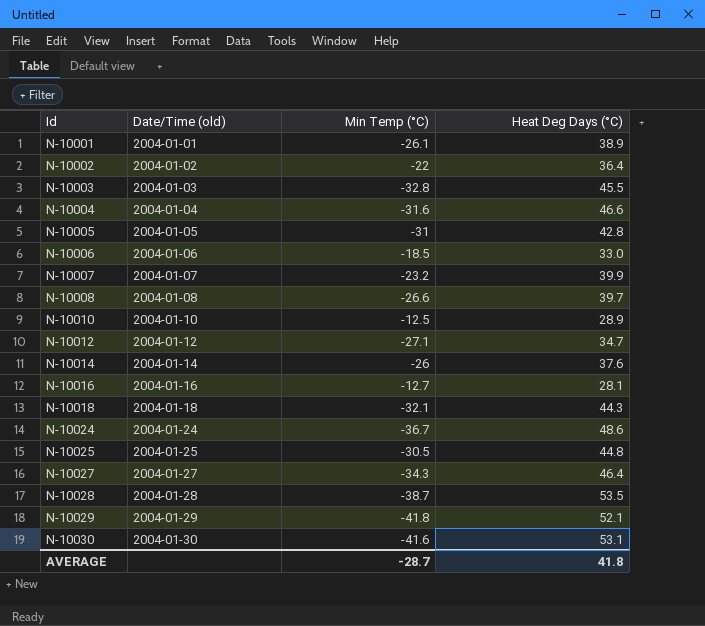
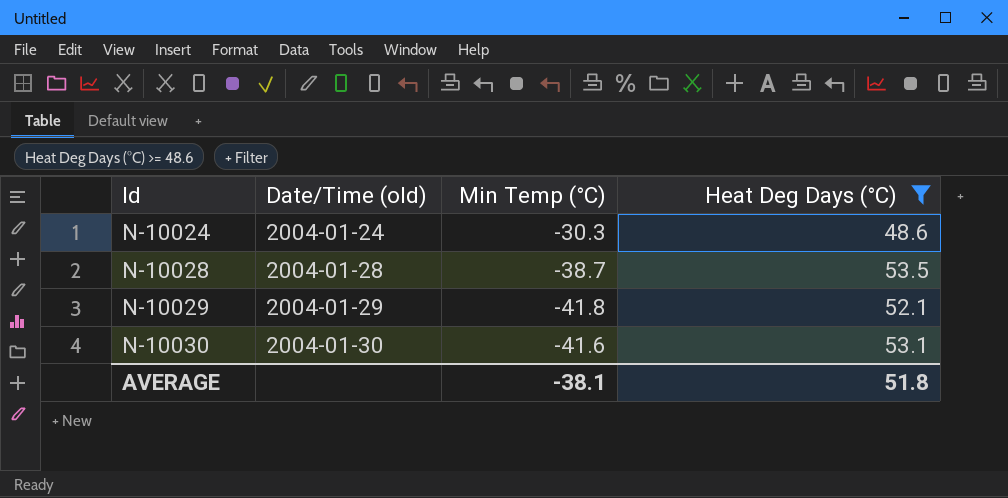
filter: none -> Heat Deg Days (°C) >= 48.6
N-10024 | Min Temp (°C): -36.7 -> -30.3
AVERAGE | Min Temp (°C): -28.7 -> -38.1
AVERAGE | Heat Deg Days (°C): 41.8 -> 51.8

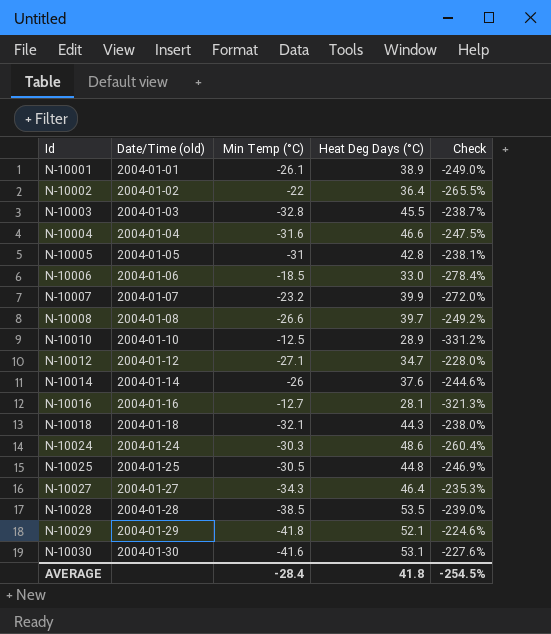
filter: Heat Deg Days (°C) >= 48.6 -> none
column Check | formula: none -> ([Heat Deg Days (°C)] - [Min Temp (°C)]) / [Min Temp (°C)]
N-10028 | Min Temp (°C): -38.7 -> -38.5
AVERAGE | Min Temp (°C): -38.1 -> -28.4
AVERAGE | Heat Deg Days (°C): 51.8 -> 41.8

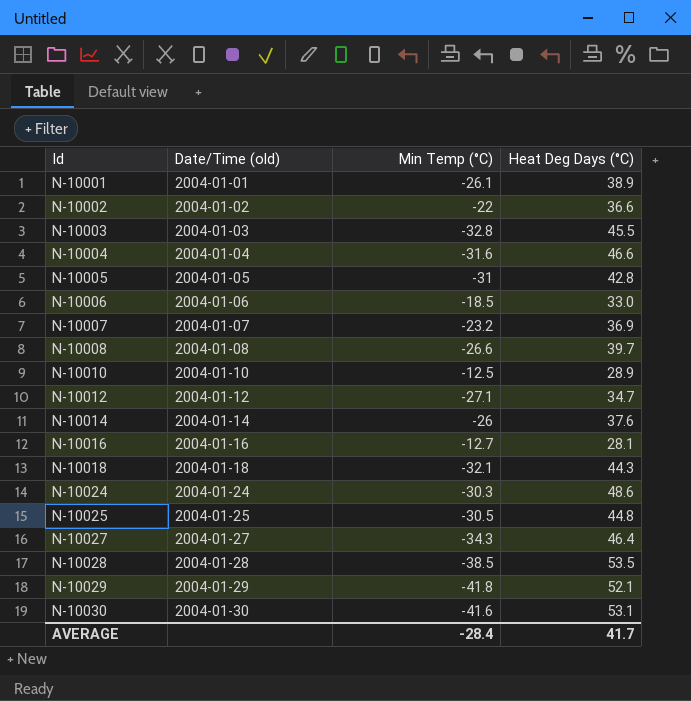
column Check | formula: ([Heat Deg Days (°C)] - [Min Temp (°C)]) / [Min Temp (°C)] -> none
N-10002 | Heat Deg Days (°C): 36.4 -> 36.6
N-10007 | Heat Deg Days (°C): 39.9 -> 36.9
AVERAGE | Heat Deg Days (°C): 41.8 -> 41.7

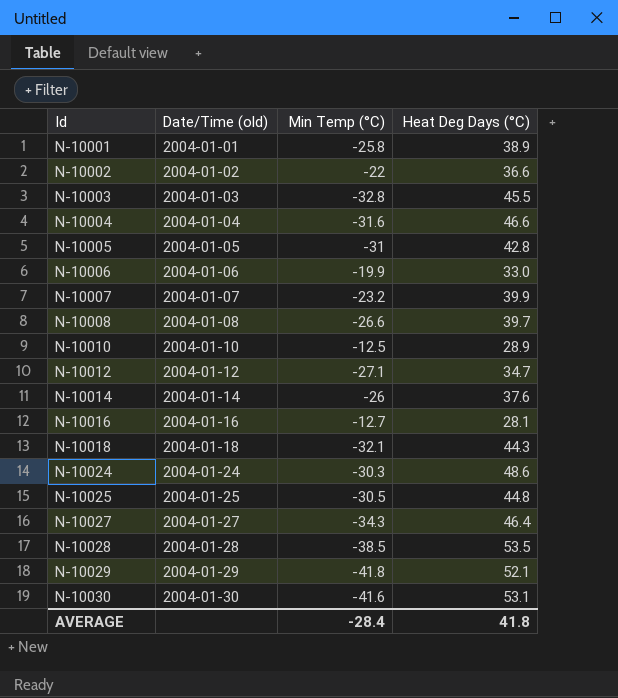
N-10001 | Min Temp (°C): -26.1 -> -25.8
N-10006 | Min Temp (°C): -18.5 -> -19.9
N-10007 | Heat Deg Days (°C): 36.9 -> 39.9
AVERAGE | Heat Deg Days (°C): 41.7 -> 41.8

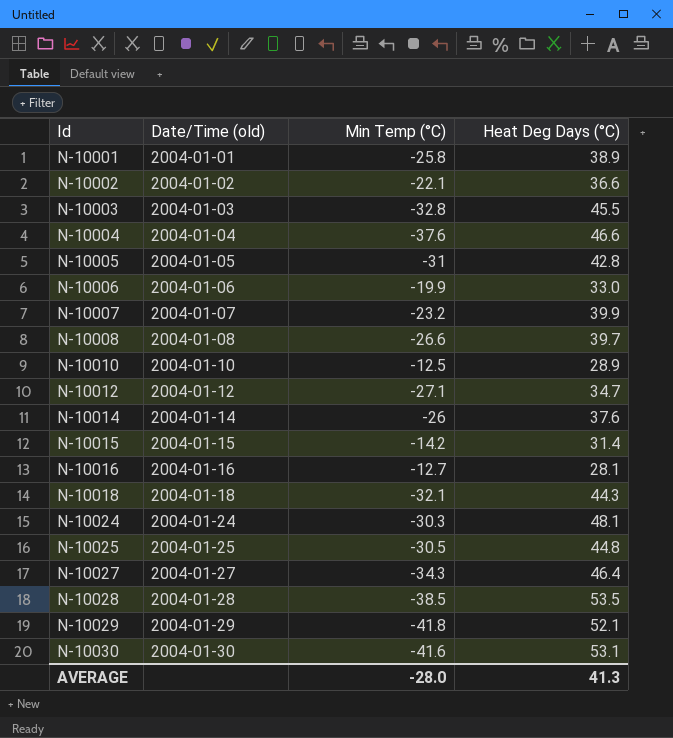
N-10002 | Min Temp (°C): -22 -> -22.1
N-10004 | Min Temp (°C): -31.6 -> -37.6
row N-10015: none -> 2004-01-15 | -14.2 | 31.4
N-10024 | Heat Deg Days (°C): 48.6 -> 48.1
AVERAGE | Min Temp (°C): -28.4 -> -28.0
AVERAGE | Heat Deg Days (°C): 41.8 -> 41.3

